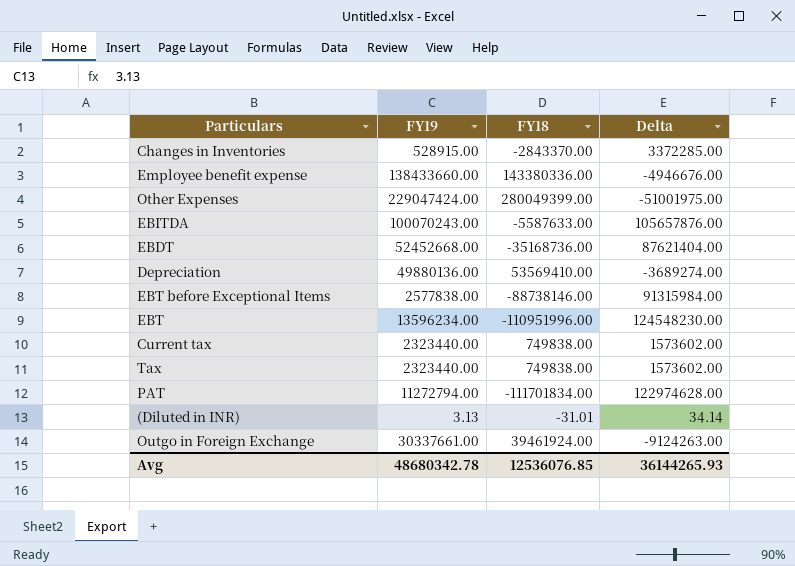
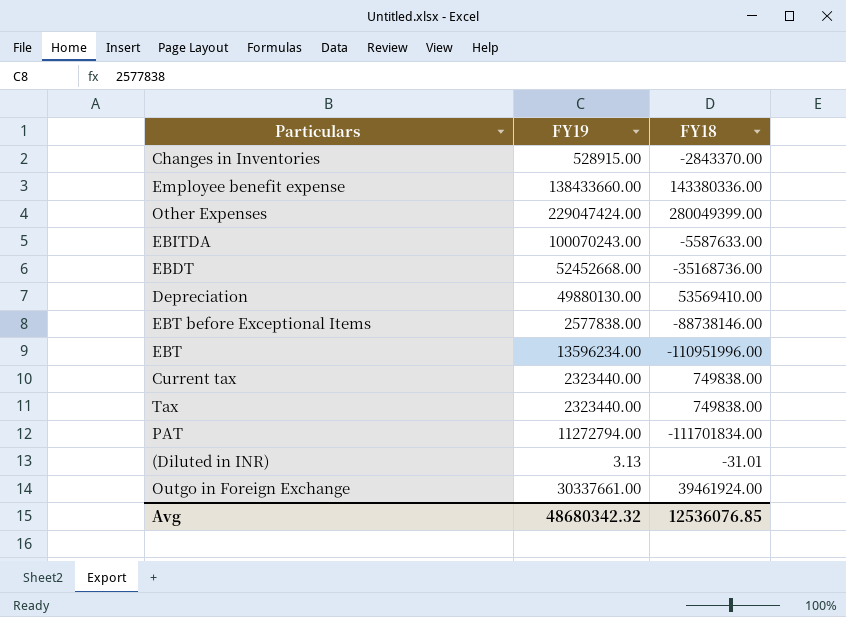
column Delta | formula: [FY19] - [FY18] -> none
Depreciation | FY19: 49880136.00 -> 49880130.00
Avg | FY19: 48680342.78 -> 48680342.32

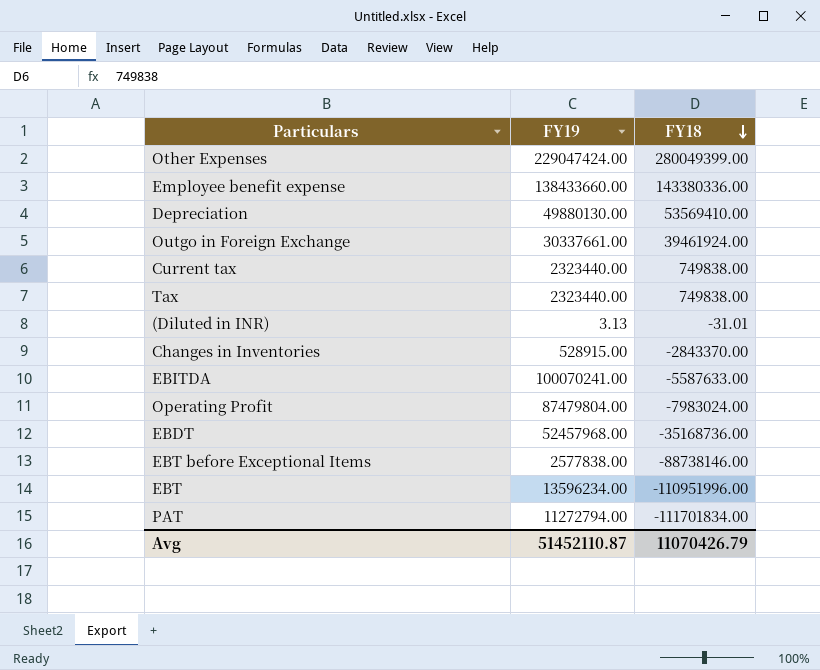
row order: none -> FY18 descending
EBITDA | FY19: 100070243.00 -> 100070241.00
row Operating Profit: none -> 87479804.00 | -7983024.00
EBDT | FY19: 52452668.00 -> 52457968.00
Avg | FY19: 48680342.32 -> 51452110.87
Avg | FY18: 12536076.85 -> 11070426.79

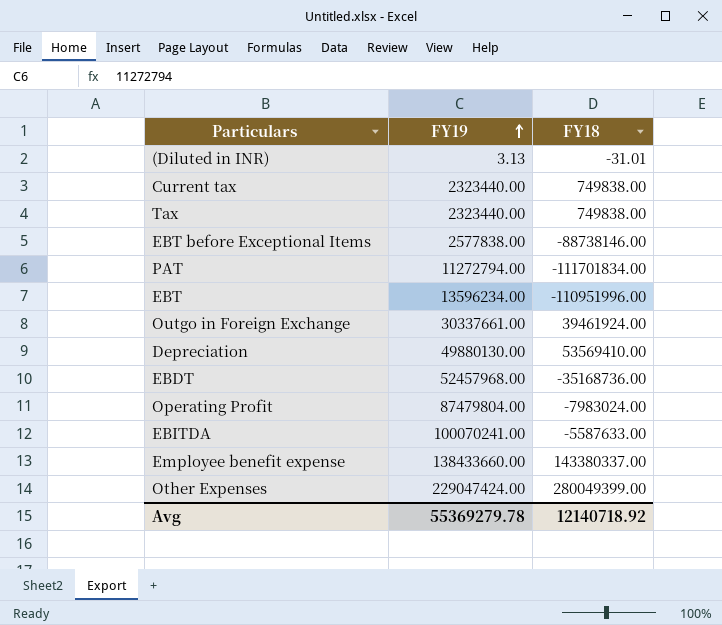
row order: FY18 descending -> FY19 ascending
row Changes in Inventories: 528915.00 | -2843370.00 -> none
Employee benefit expense | FY18: 143380336.00 -> 143380337.00
Avg | FY19: 51452110.87 -> 55369279.78
Avg | FY18: 11070426.79 -> 12140718.92

